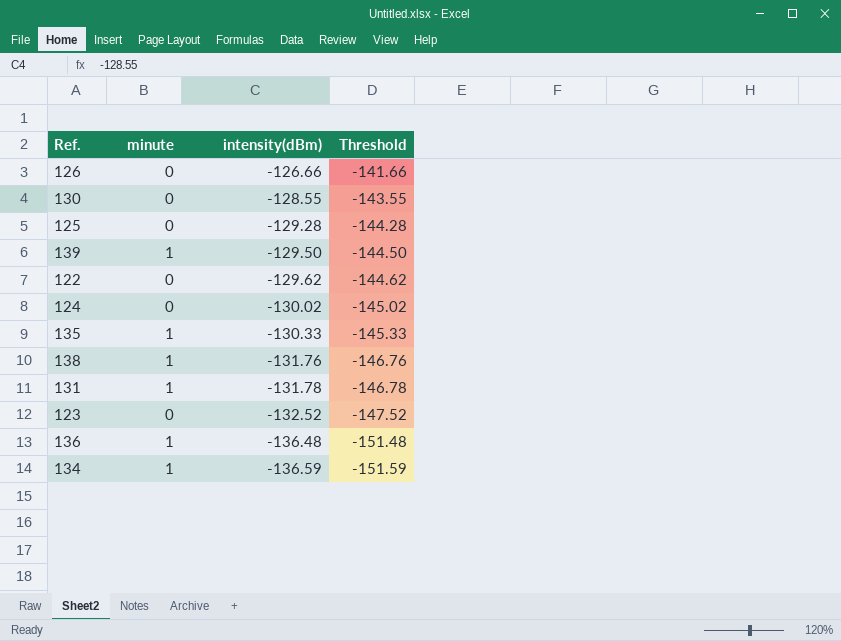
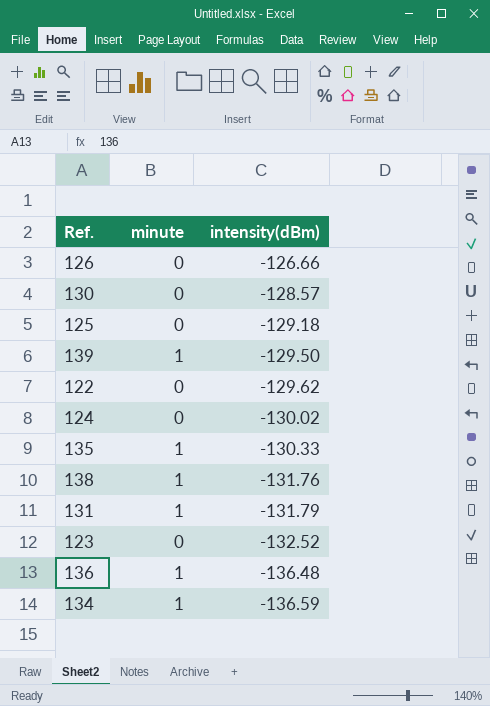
column Threshold | formula: [intensity(dBm)] - 15 -> none
130 | intensity(dBm): -128.55 -> -128.57
125 | intensity(dBm): -129.28 -> -129.18
131 | intensity(dBm): -131.78 -> -131.79

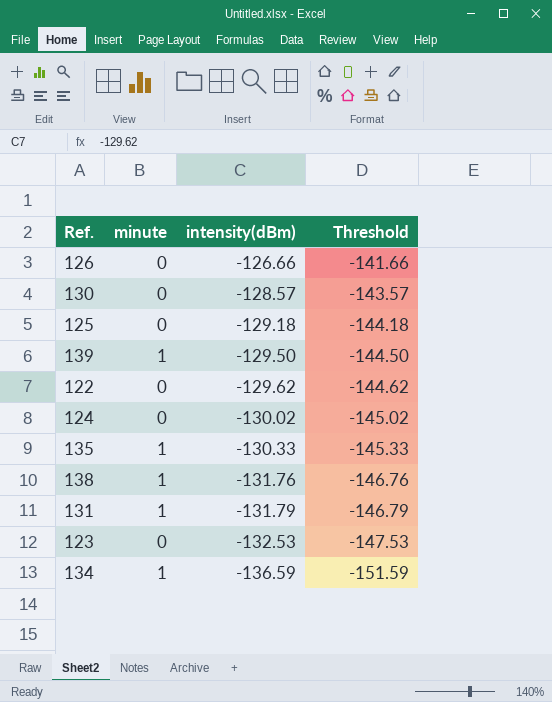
column Threshold | formula: none -> [intensity(dBm)] - 15
row 136: 1 | -136.48 -> none
123 | intensity(dBm): -132.52 -> -132.53

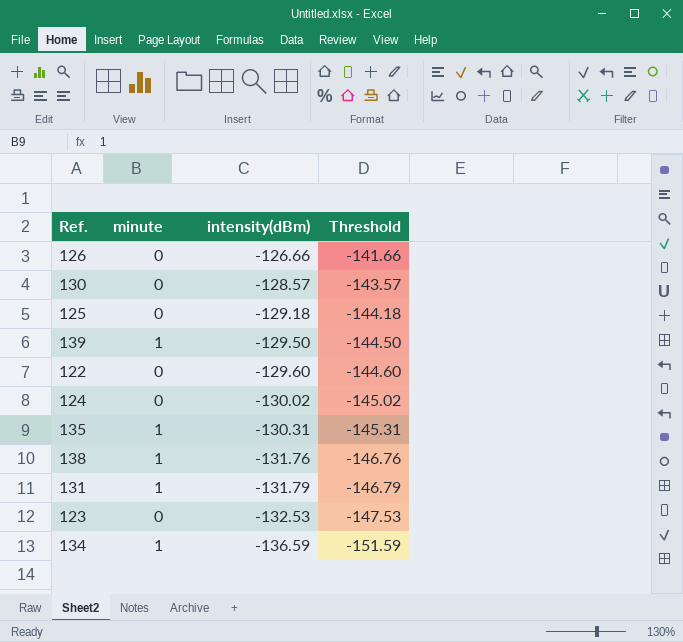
122 | intensity(dBm): -129.62 -> -129.60
122 | Threshold: -144.62 -> -144.60
135 | intensity(dBm): -130.33 -> -130.31
135 | Threshold: -145.33 -> -145.31

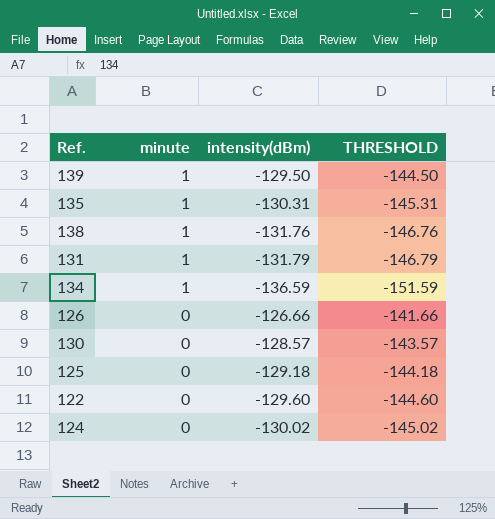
row order: intensity(dBm) descending -> minute descending
column name: Threshold -> THRESHOLD
row 123: 0 | -132.53 | -147.53 -> none

